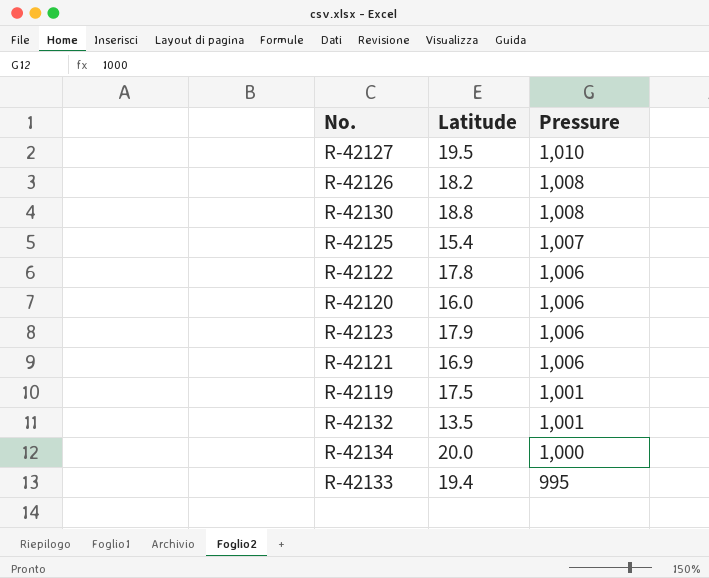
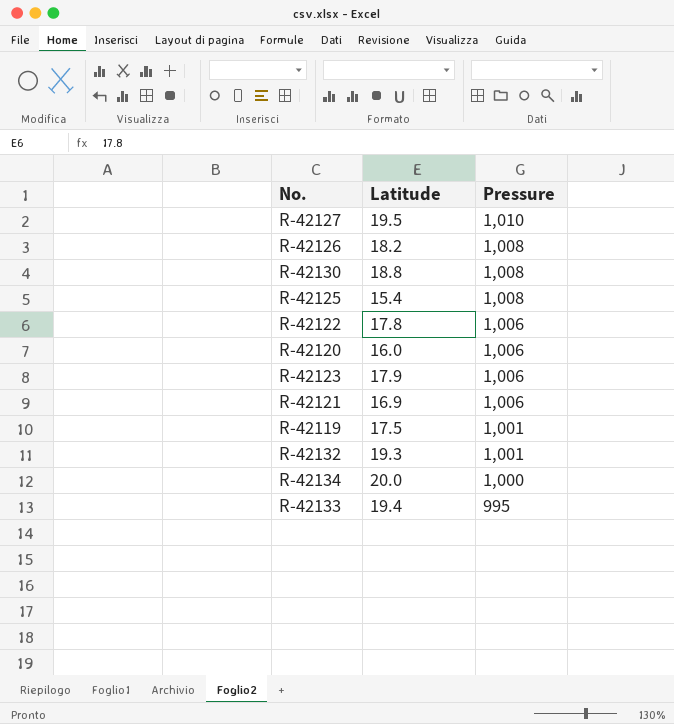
R-42125 | Pressure: 1,007 -> 1,008
R-42132 | Latitude: 13.5 -> 19.3

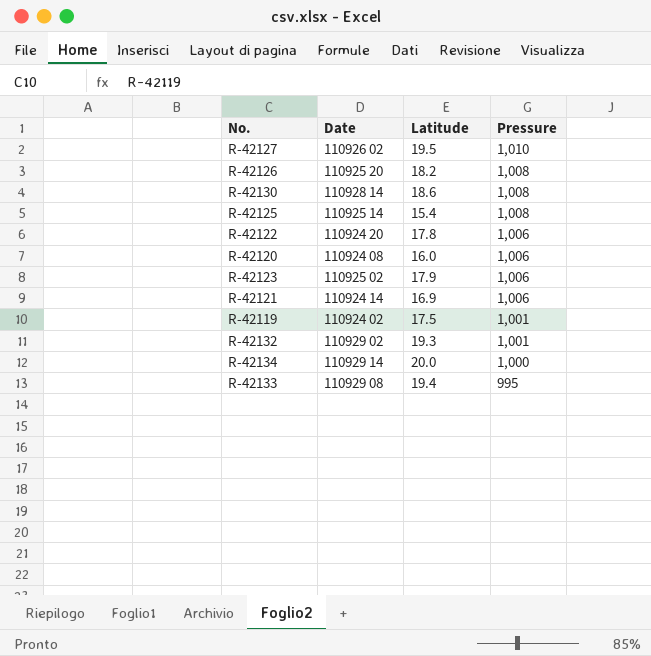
column Date | position: none -> 2
R-42130 | Latitude: 18.8 -> 18.6

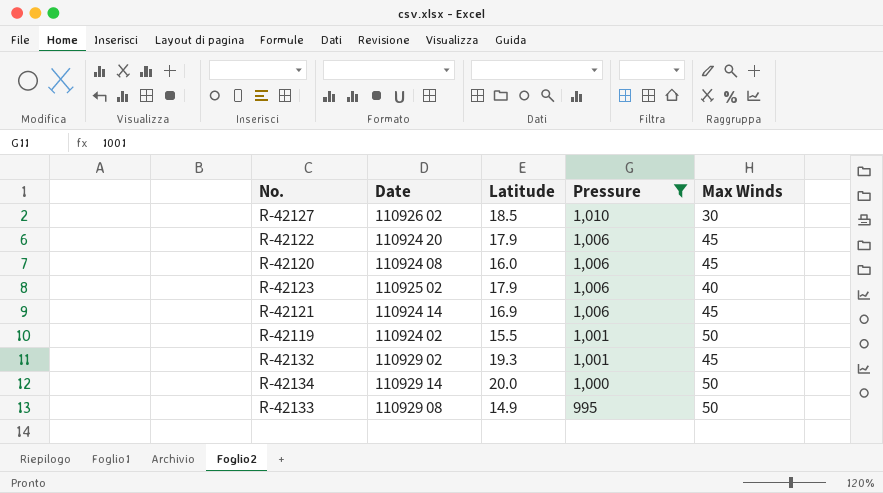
filter: none -> Pressure != 1,008
column Max Winds | position: none -> 5
R-42127 | Latitude: 19.5 -> 18.5
R-42122 | Latitude: 17.8 -> 17.9
R-42119 | Latitude: 17.5 -> 15.5
R-42133 | Latitude: 19.4 -> 14.9

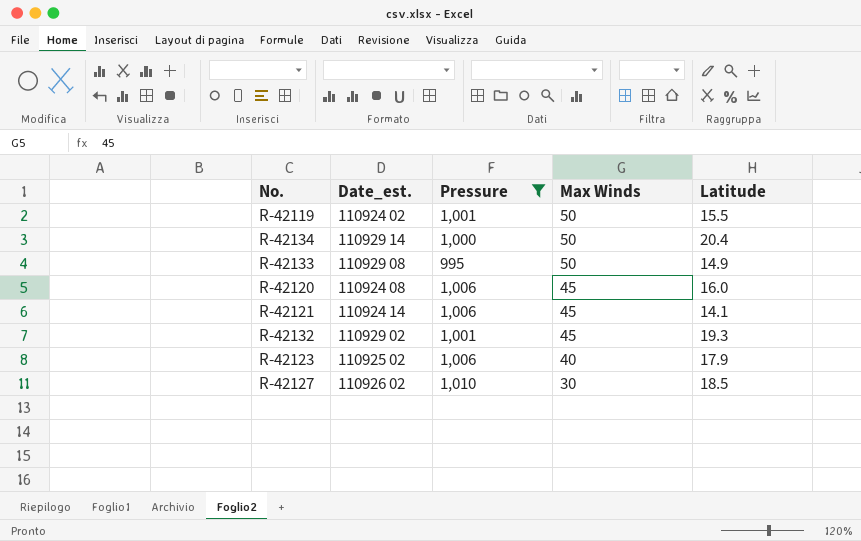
row order: Pressure descending -> Max Winds descending
column name: Date -> Date_est.
column Latitude | position: 3 -> 5
row R-42122: 110924 20 | 17.9 | 1,006 | 45 -> none
R-42134 | Latitude: 20.0 -> 20.4
R-42121 | Latitude: 16.9 -> 14.1

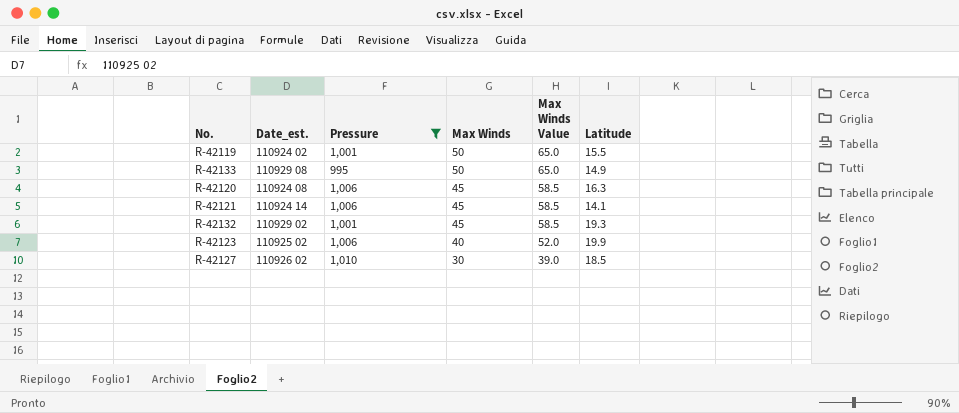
column Max Winds Value | formula: none -> [Max Winds] * 1.3
row R-42134: 110929 14 | 1,000 | 50 | 20.4 -> none
R-42120 | Latitude: 16.0 -> 16.3
R-42123 | Latitude: 17.9 -> 19.9

